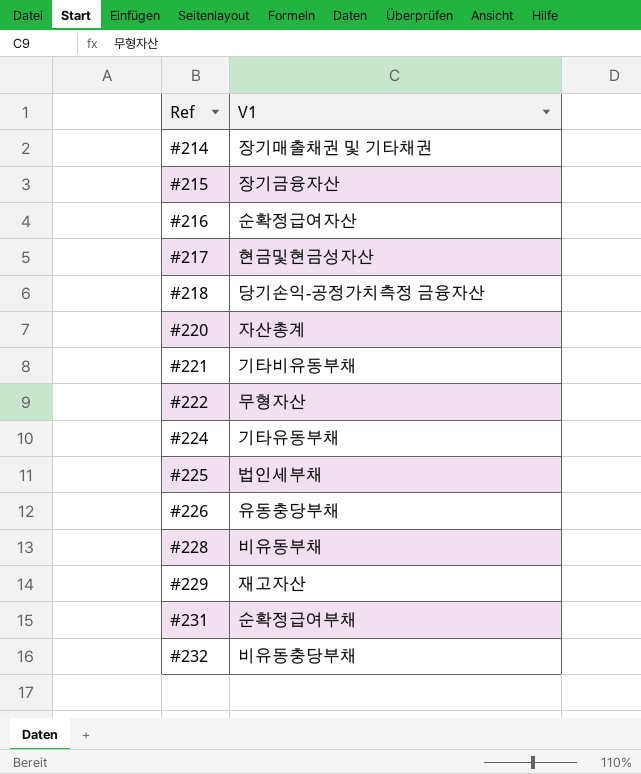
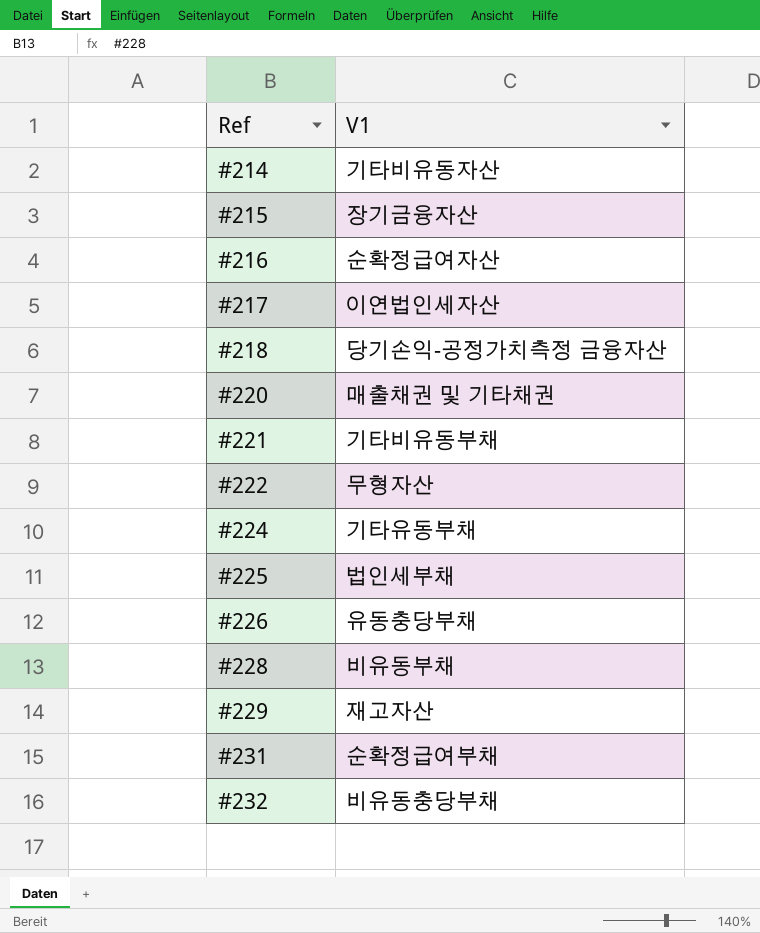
#214 | V1: 장기매출채권 및 기타채권 -> 기타비유동자산
#217 | V1: 현금및현금성자산 -> 이연법인세자산
#220 | V1: 자산총계 -> 매출채권 및 기타채권

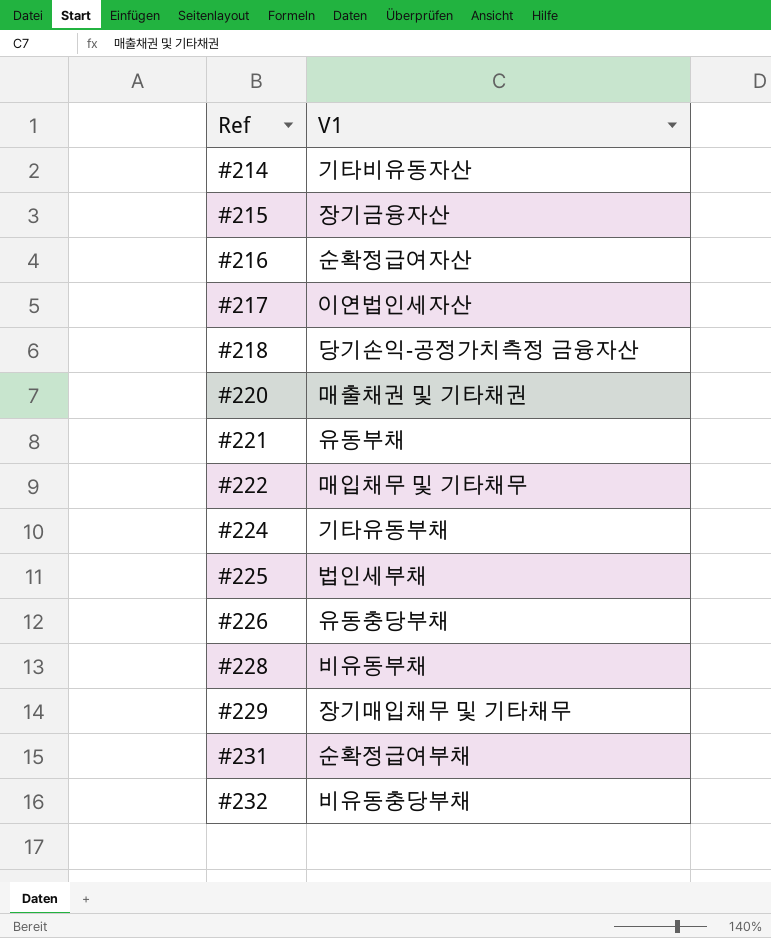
#221 | V1: 기타비유동부채 -> 유동부채
#222 | V1: 무형자산 -> 매입채무 및 기타채무
#229 | V1: 재고자산 -> 장기매입채무 및 기타채무

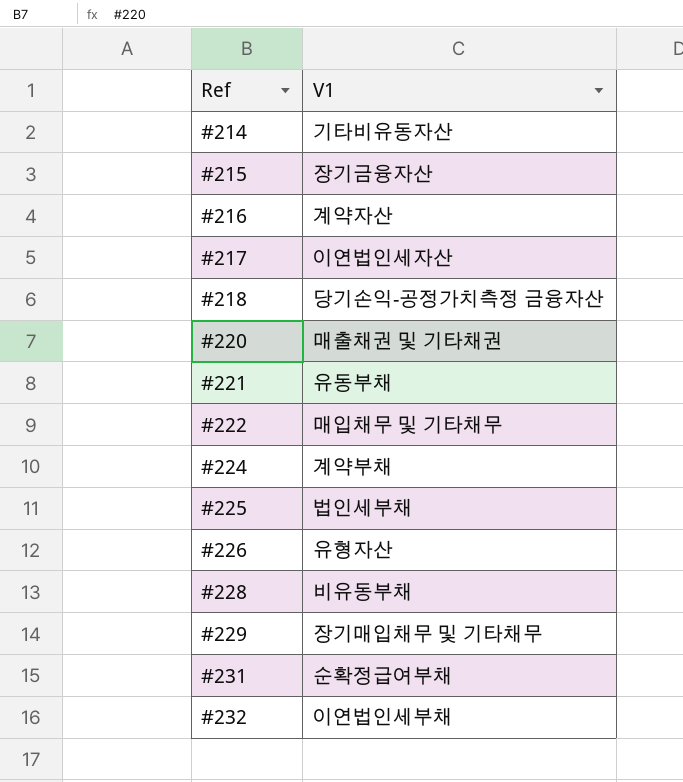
#216 | V1: 순확정급여자산 -> 계약자산
#224 | V1: 기타유동부채 -> 계약부채
#226 | V1: 유동충당부채 -> 유형자산
#232 | V1: 비유동충당부채 -> 이연법인세부채

